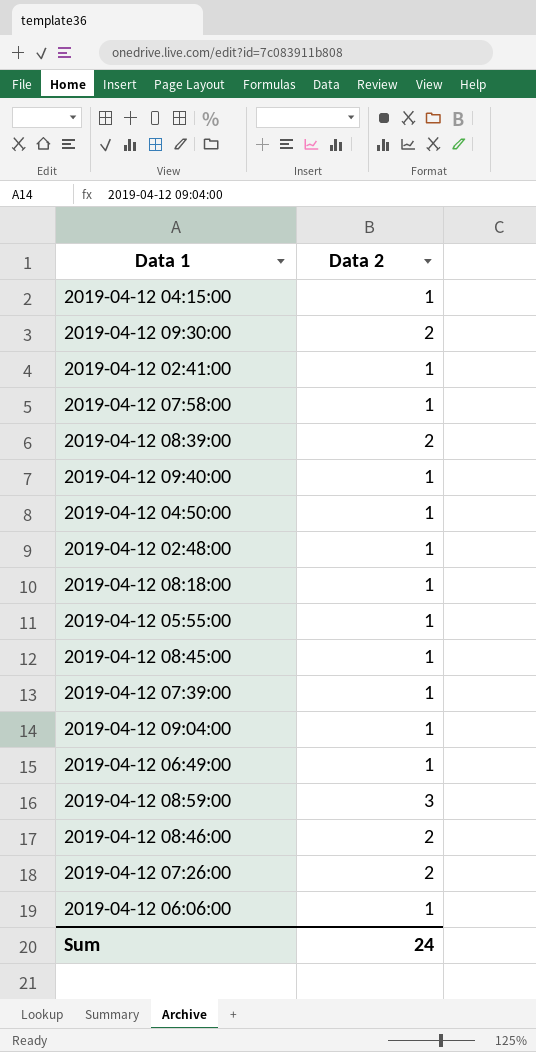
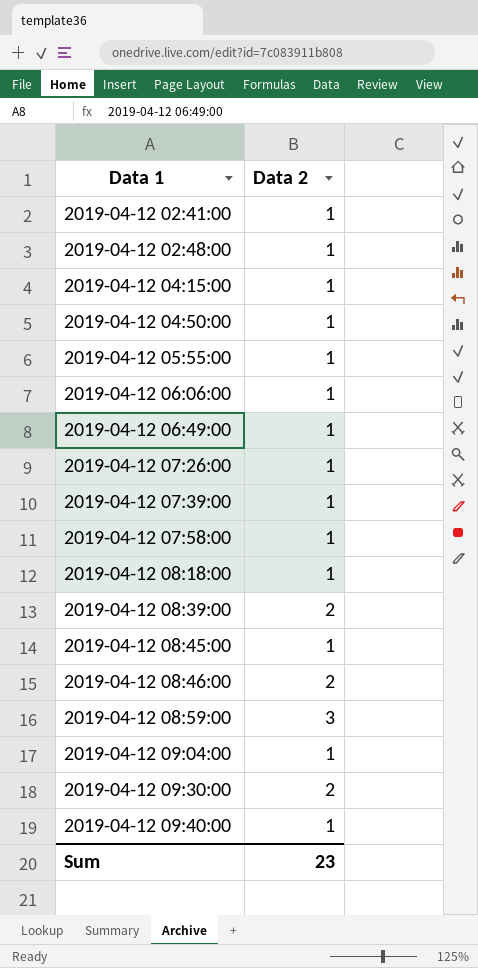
row order: none -> Data 1 ascending
2019-04-12 07:26:00 | Data 2: 2 -> 1
Sum | Data 2: 24 -> 23

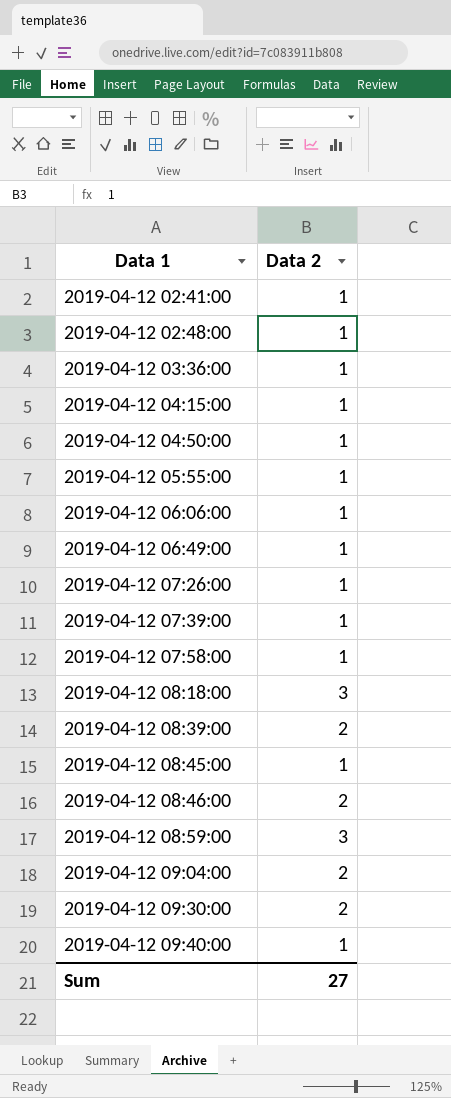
row 2019-04-12 03:36:00: none -> 1
2019-04-12 08:18:00 | Data 2: 1 -> 3
2019-04-12 09:04:00 | Data 2: 1 -> 2
Sum | Data 2: 23 -> 27

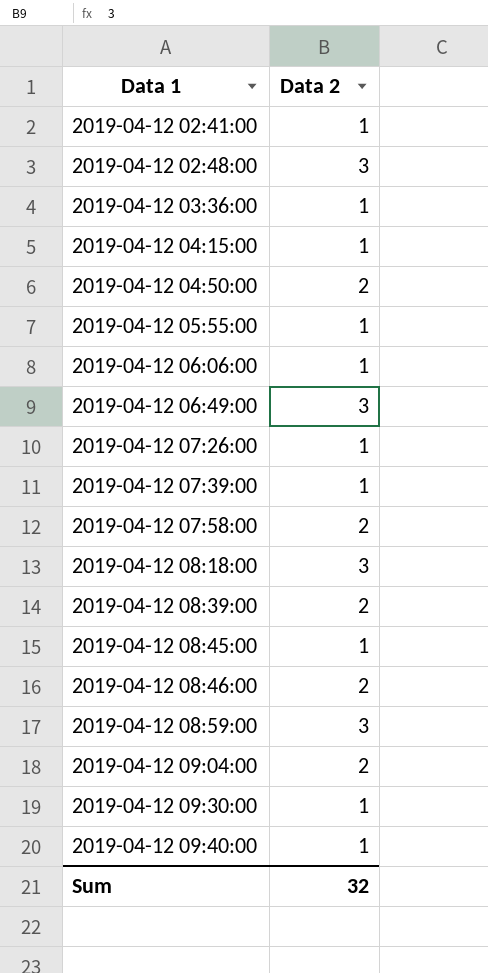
2019-04-12 02:48:00 | Data 2: 1 -> 3
2019-04-12 04:50:00 | Data 2: 1 -> 2
2019-04-12 06:49:00 | Data 2: 1 -> 3
2019-04-12 07:58:00 | Data 2: 1 -> 2
2019-04-12 09:30:00 | Data 2: 2 -> 1
Sum | Data 2: 27 -> 32

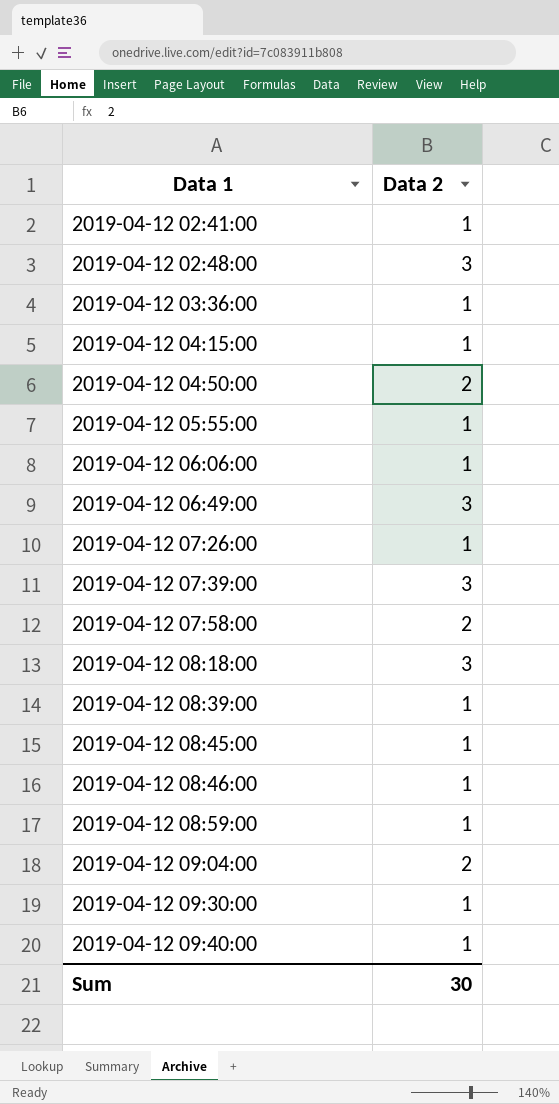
2019-04-12 07:39:00 | Data 2: 1 -> 3
2019-04-12 08:39:00 | Data 2: 2 -> 1
2019-04-12 08:46:00 | Data 2: 2 -> 1
2019-04-12 08:59:00 | Data 2: 3 -> 1
Sum | Data 2: 32 -> 30

